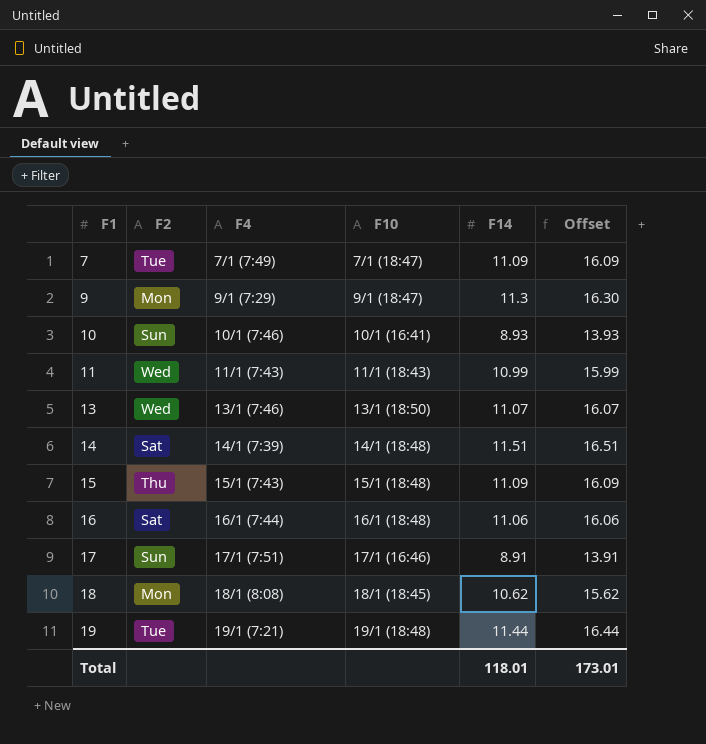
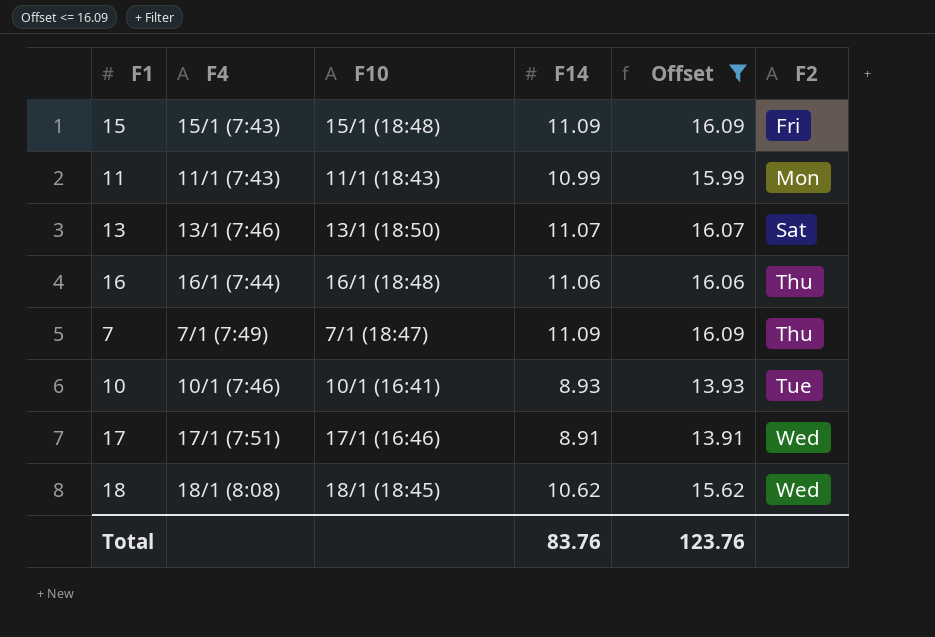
filter: none -> Offset <= 16.09
row order: F1 ascending -> F2 ascending
column F2 | position: 2 -> 6
15 | F2: Thu -> Fri
11 | F2: Wed -> Mon
13 | F2: Wed -> Sat
16 | F2: Sat -> Thu
7 | F2: Tue -> Thu
10 | F2: Sun -> Tue
17 | F2: Sun -> Wed
18 | F2: Mon -> Wed
Total | F14: 118.01 -> 83.76
Total | Offset: 173.01 -> 123.76

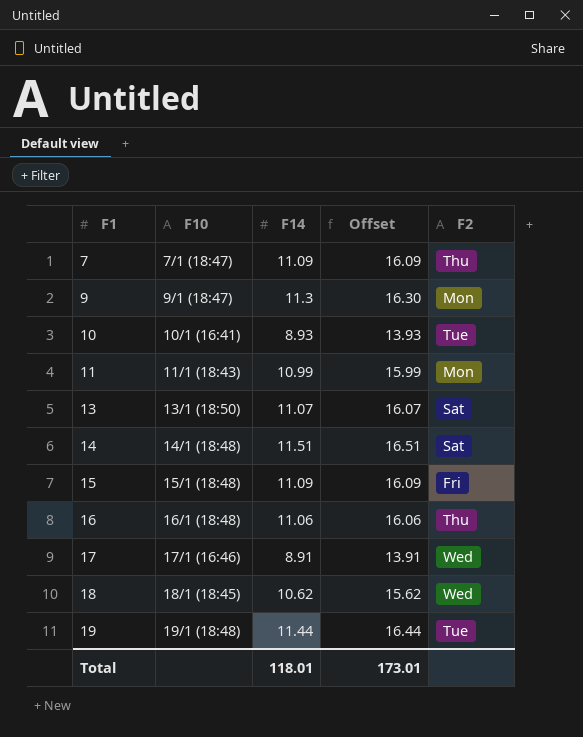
filter: Offset <= 16.09 -> none
row order: F2 ascending -> F1 ascending
column F4 | position: 2 -> none
Total | F14: 83.76 -> 118.01
Total | Offset: 123.76 -> 173.01

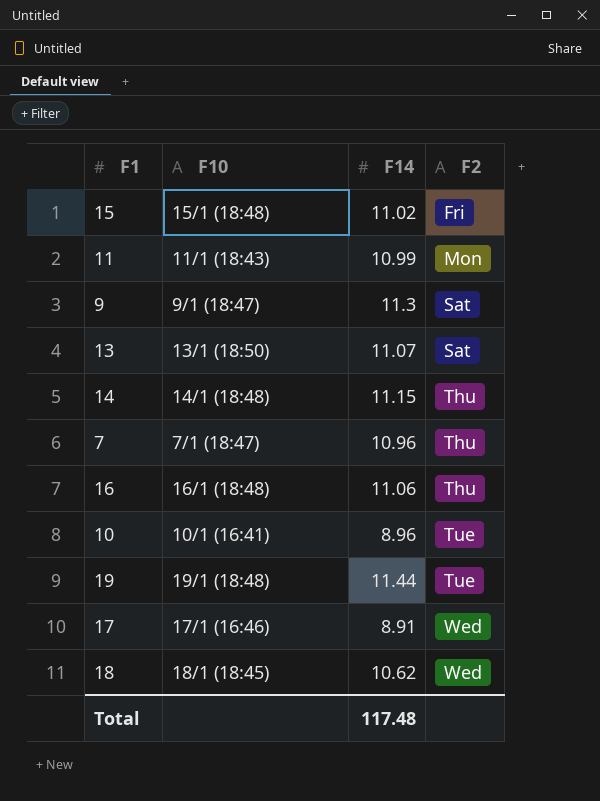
row order: F1 ascending -> F2 ascending
column Offset | formula: [F14] + 5 -> none
15 | F14: 11.09 -> 11.02
9 | F2: Mon -> Sat
14 | F14: 11.51 -> 11.15
14 | F2: Sat -> Thu
7 | F14: 11.09 -> 10.96
10 | F14: 8.93 -> 8.96
Total | F14: 118.01 -> 117.48

